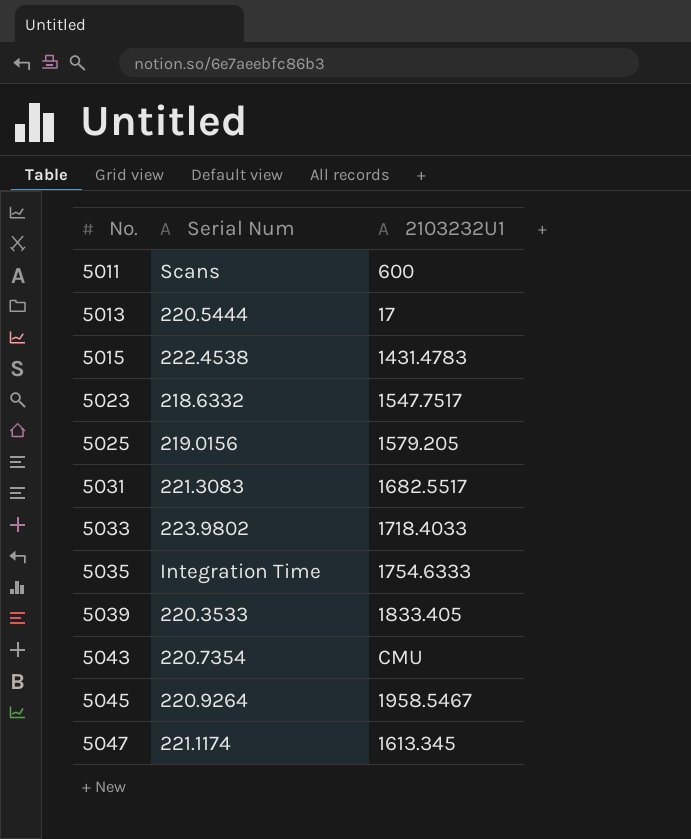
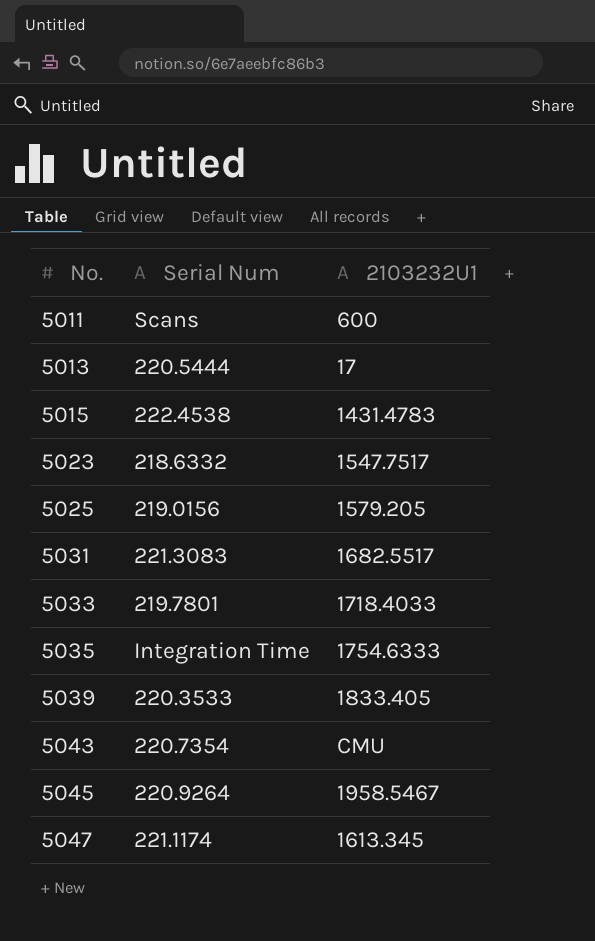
5033 | Serial Num: 223.9802 -> 219.7801

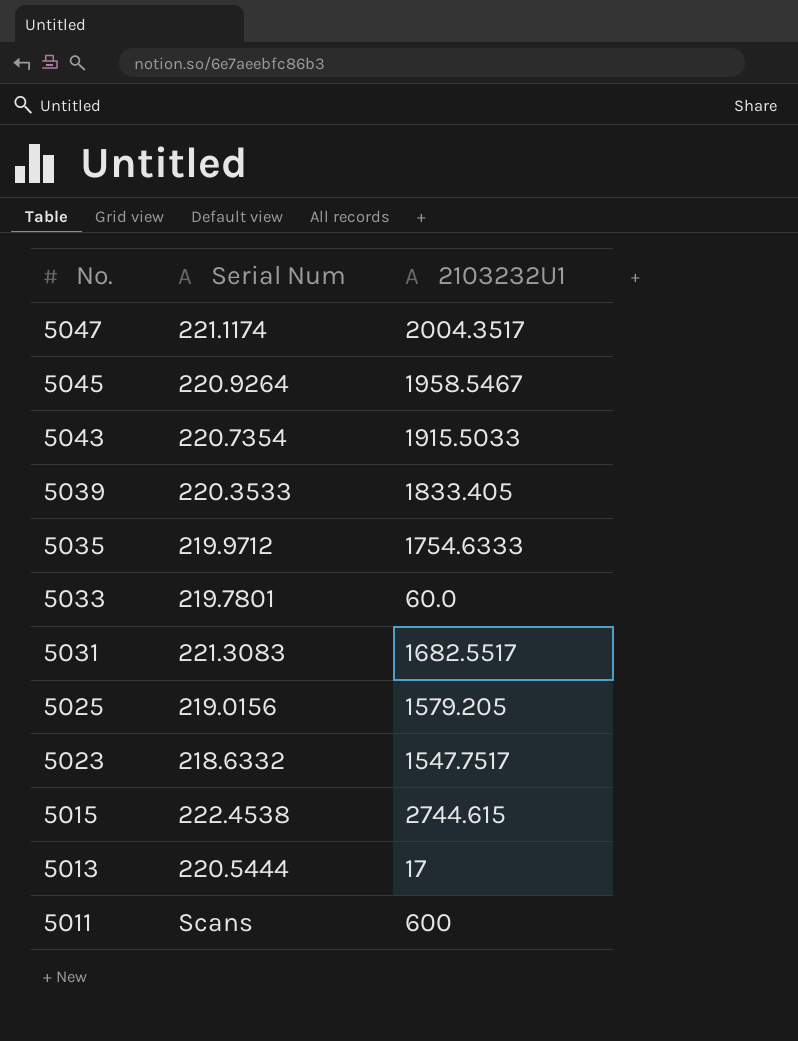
row order: No. ascending -> No. descending
5047 | 2103232U1: 1613.345 -> 2004.3517
5043 | 2103232U1: CMU -> 1915.5033
5035 | Serial Num: Integration Time -> 219.9712
5033 | 2103232U1: 1718.4033 -> 60.0
5015 | 2103232U1: 1431.4783 -> 2744.615

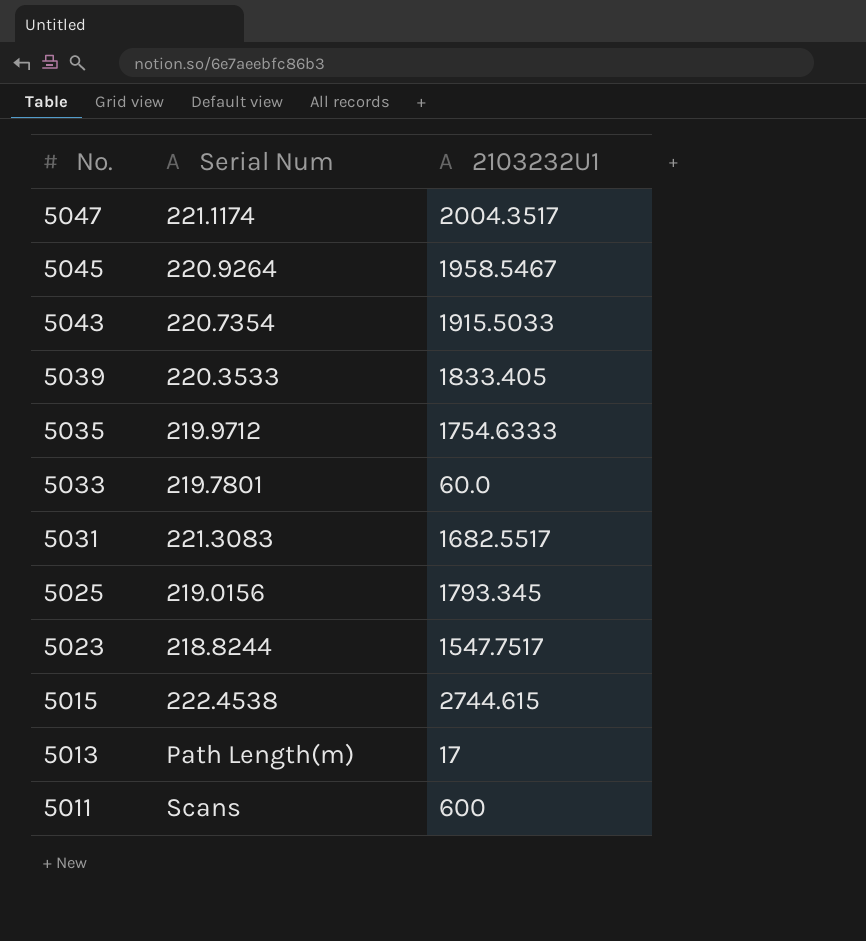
5025 | 2103232U1: 1579.205 -> 1793.345
5023 | Serial Num: 218.6332 -> 218.8244
5013 | Serial Num: 220.5444 -> Path Length(m)

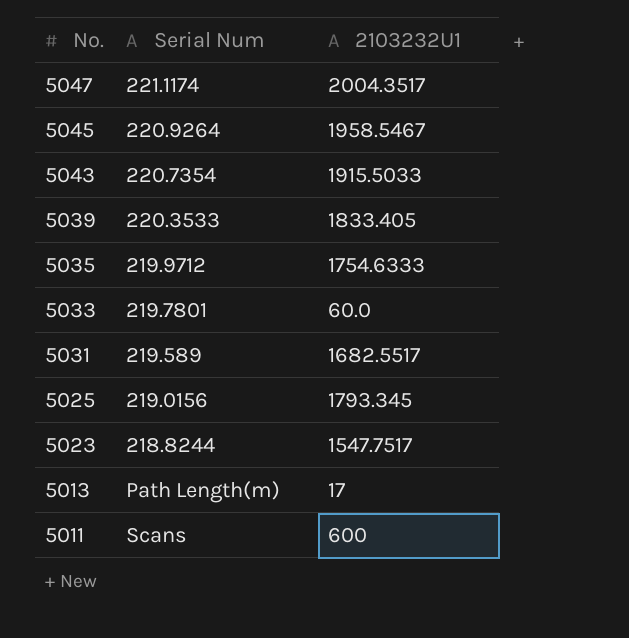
row 5015: 222.4538 | 2744.615 -> none
5031 | Serial Num: 221.3083 -> 219.589

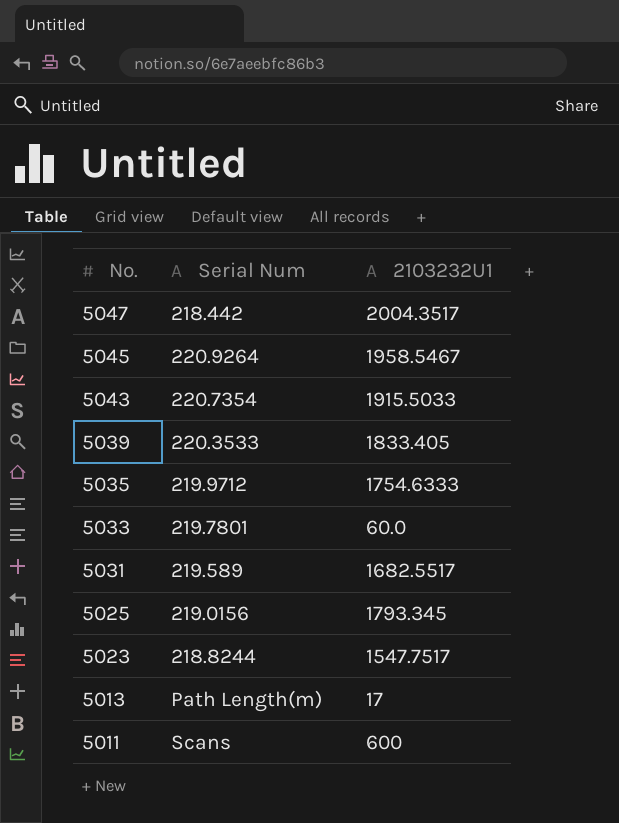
5047 | Serial Num: 221.1174 -> 218.442

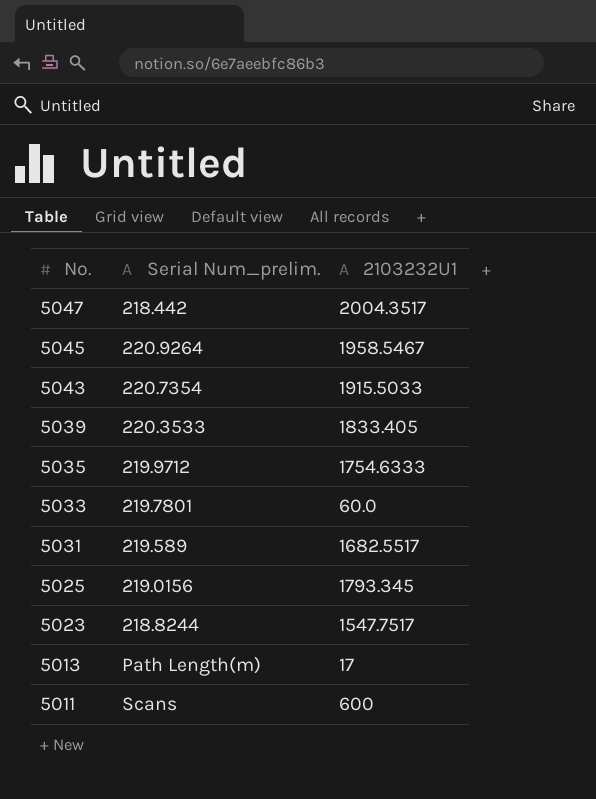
column name: Serial Num -> Serial Num_prelim.

